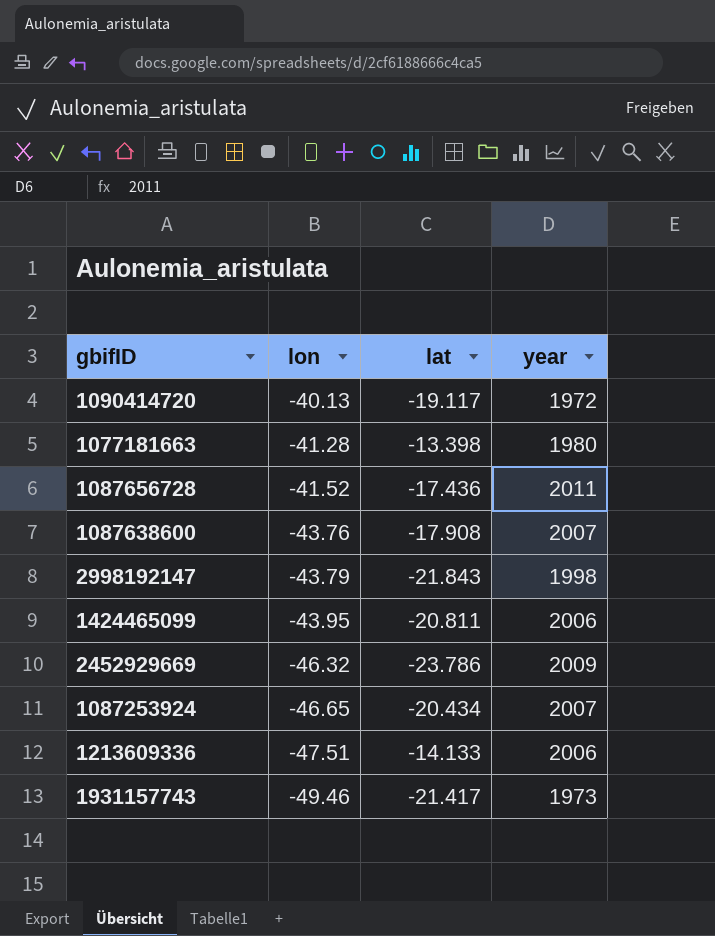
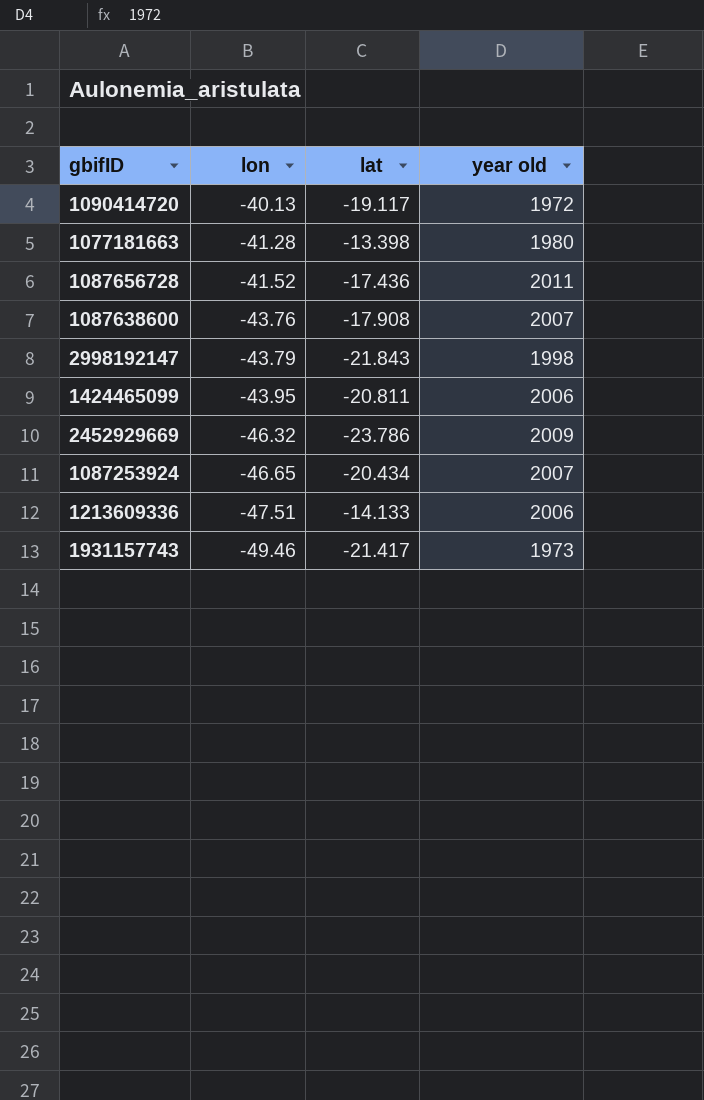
column name: year -> year old

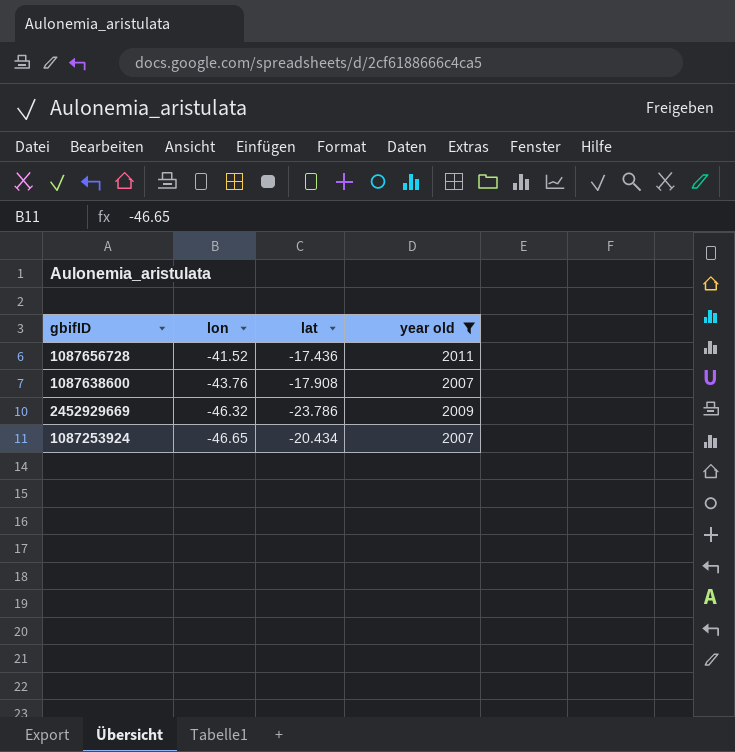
filter: none -> year old >= 2007

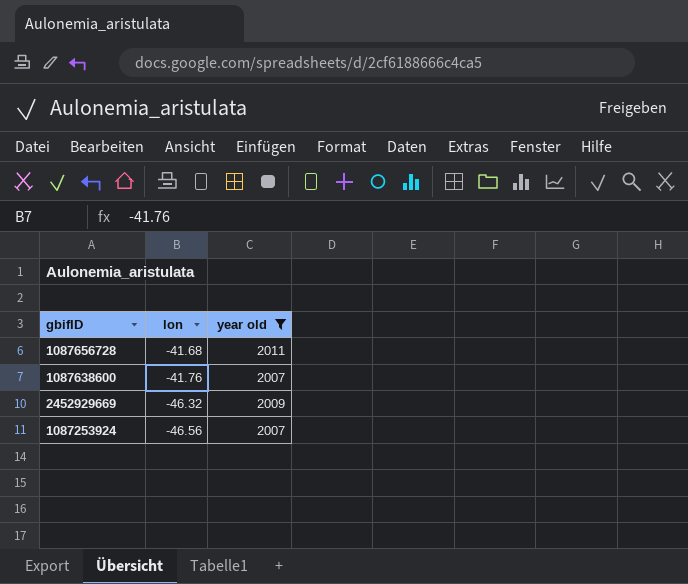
column lat | position: 3 -> none
1087656728 | lon: -41.52 -> -41.68
1087638600 | lon: -43.76 -> -41.76
1087253924 | lon: -46.65 -> -46.56

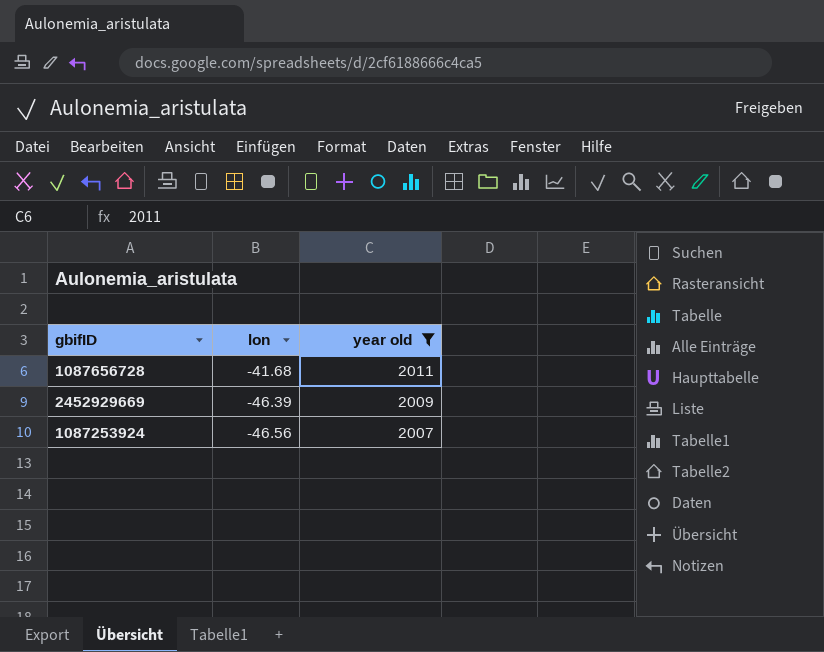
row 1087638600: -41.76 | 2007 -> none
2452929669 | lon: -46.32 -> -46.39

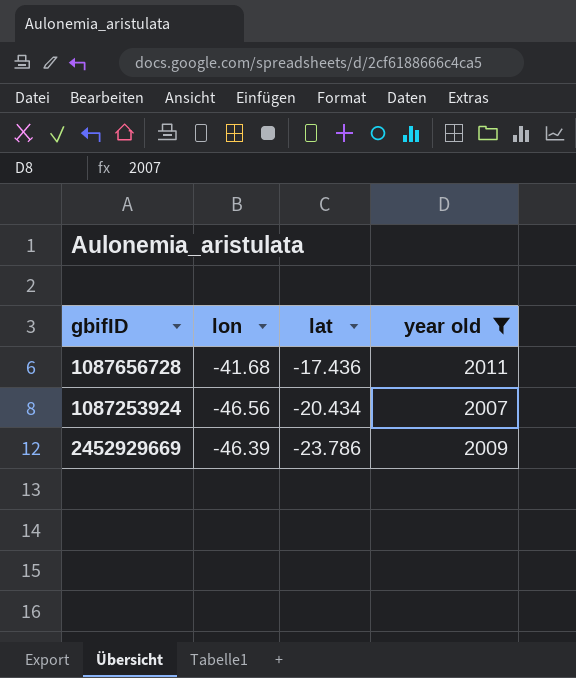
row order: lon descending -> lat descending
column lat | position: none -> 3

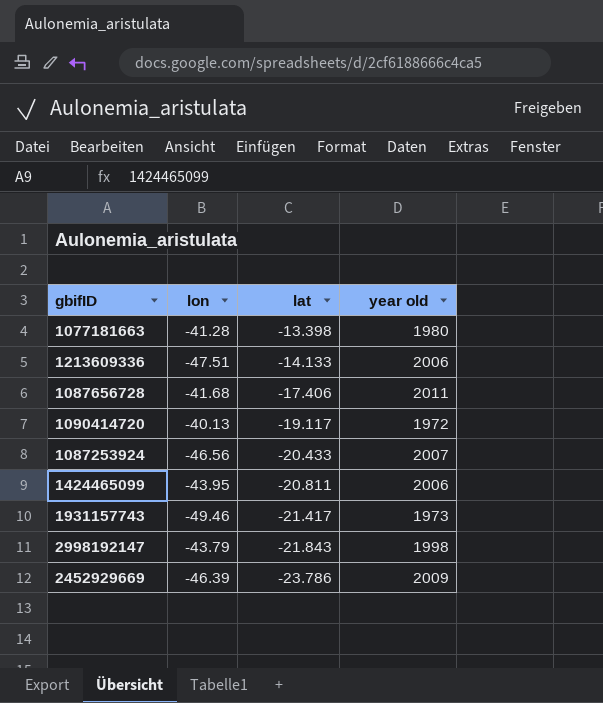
filter: year old >= 2007 -> none
1087656728 | lat: -17.436 -> -17.406
1087253924 | lat: -20.434 -> -20.433

